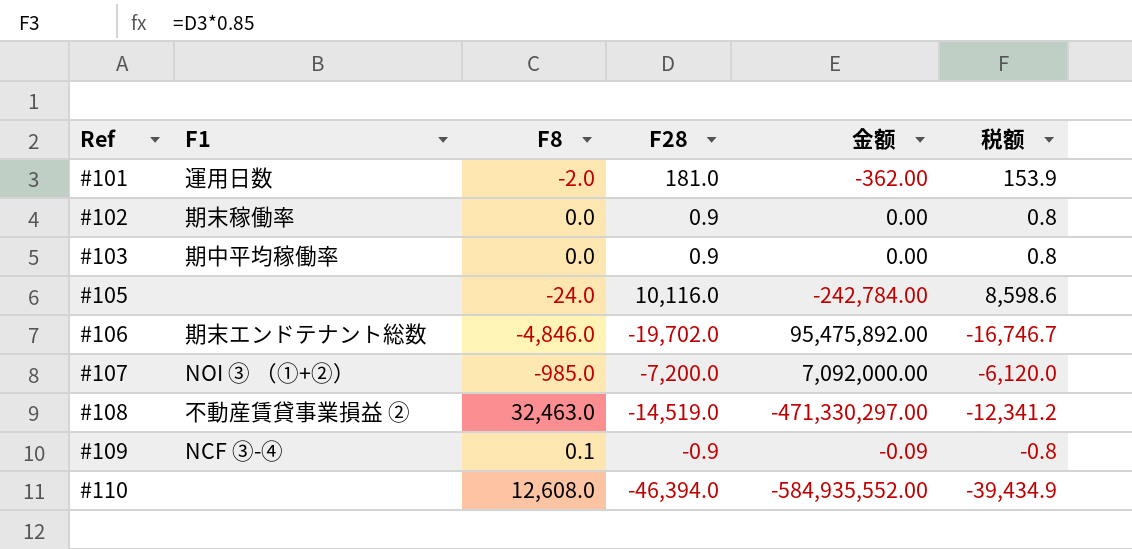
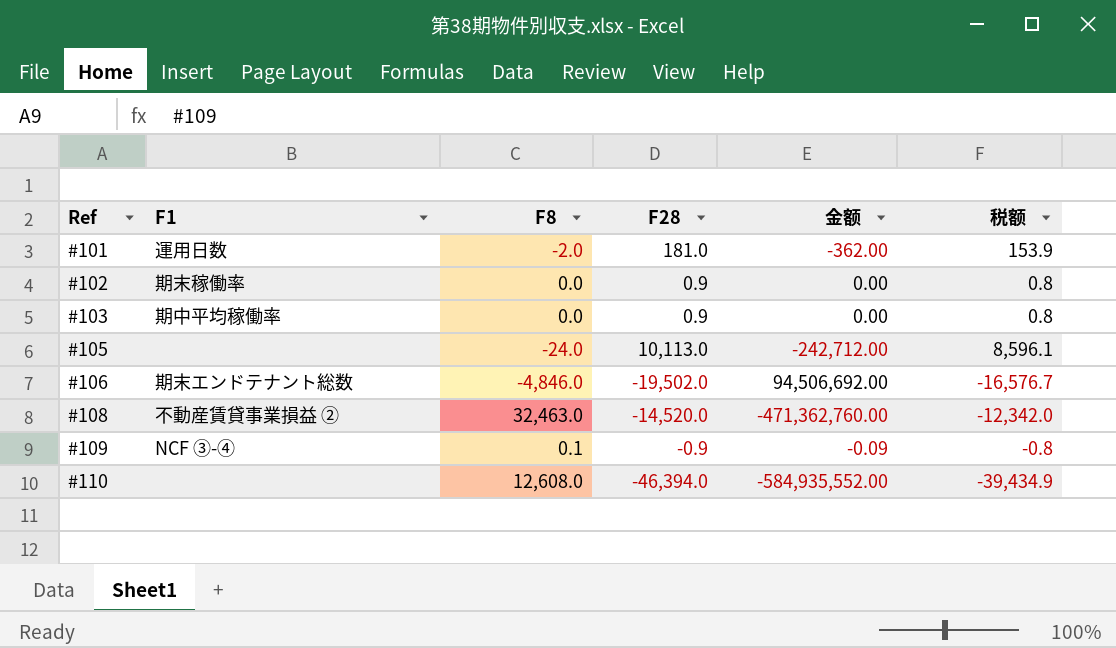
row #107: NOI ③ （①+②） | -985.0 | -7,200.0 | 7,092,000.00 | -6,120.0 -> none
#105 | F28: 10,116.0 -> 10,113.0
#105 | 金额: -242,784.00 -> -242,712.00
#105 | 税额: 8,598.6 -> 8,596.1
#106 | F28: -19,702.0 -> -19,502.0
#106 | 金额: 95,475,892.00 -> 94,506,692.00
#106 | 税额: -16,746.7 -> -16,576.7
#108 | F28: -14,519.0 -> -14,520.0
#108 | 金额: -471,330,297.00 -> -471,362,760.00
#108 | 税额: -12,341.2 -> -12,342.0

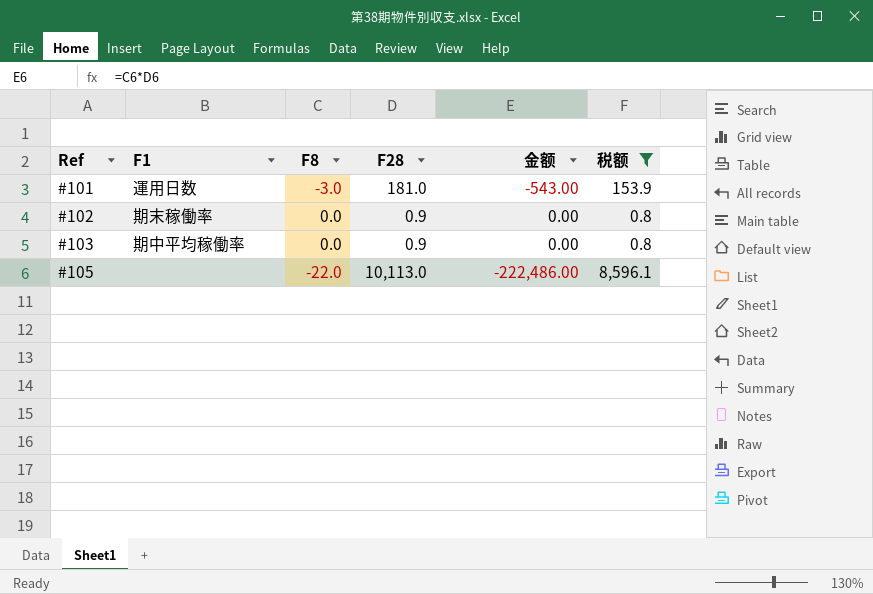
filter: none -> 税额 >= 0.8
#101 | F8: -2.0 -> -3.0
#101 | 金额: -362.00 -> -543.00
#105 | F8: -24.0 -> -22.0
#105 | 金额: -242,712.00 -> -222,486.00

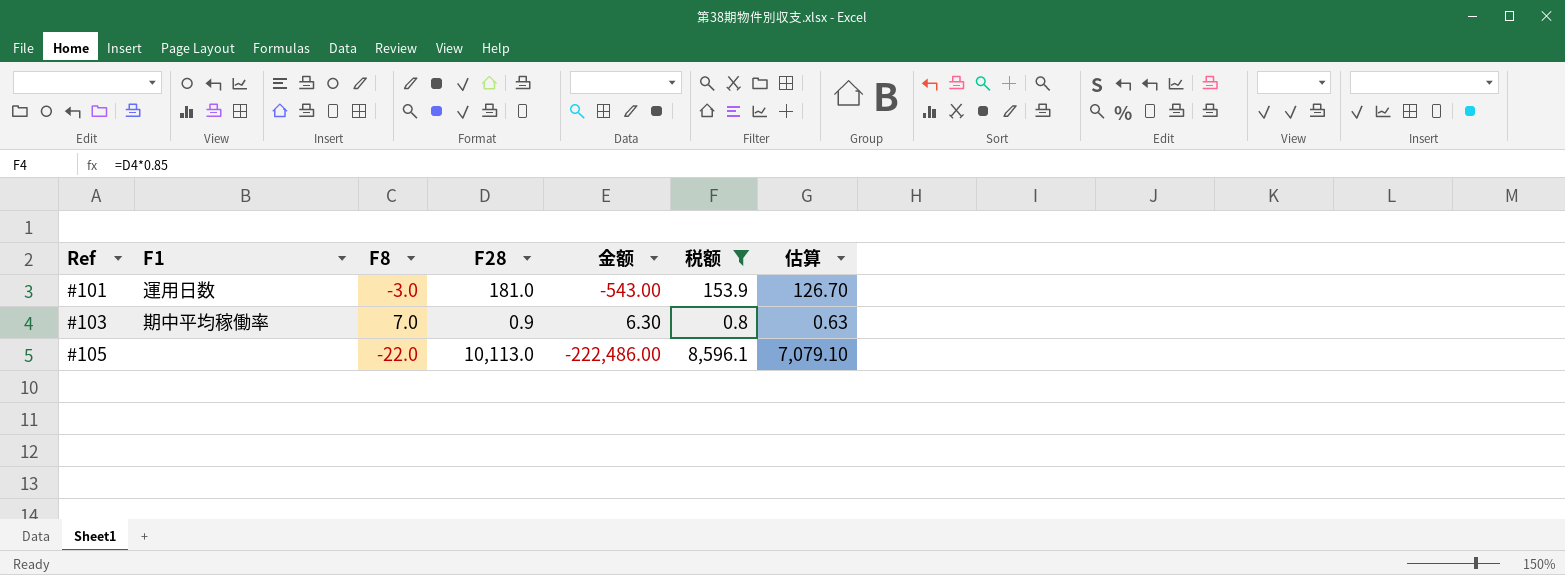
column 估算 | formula: none -> [F28] * 0.7
row #102: 期末稼働率 | 0.0 | 0.9 | 0.00 | 0.8 -> none
#103 | F8: 0.0 -> 7.0
#103 | 金额: 0.00 -> 6.30

